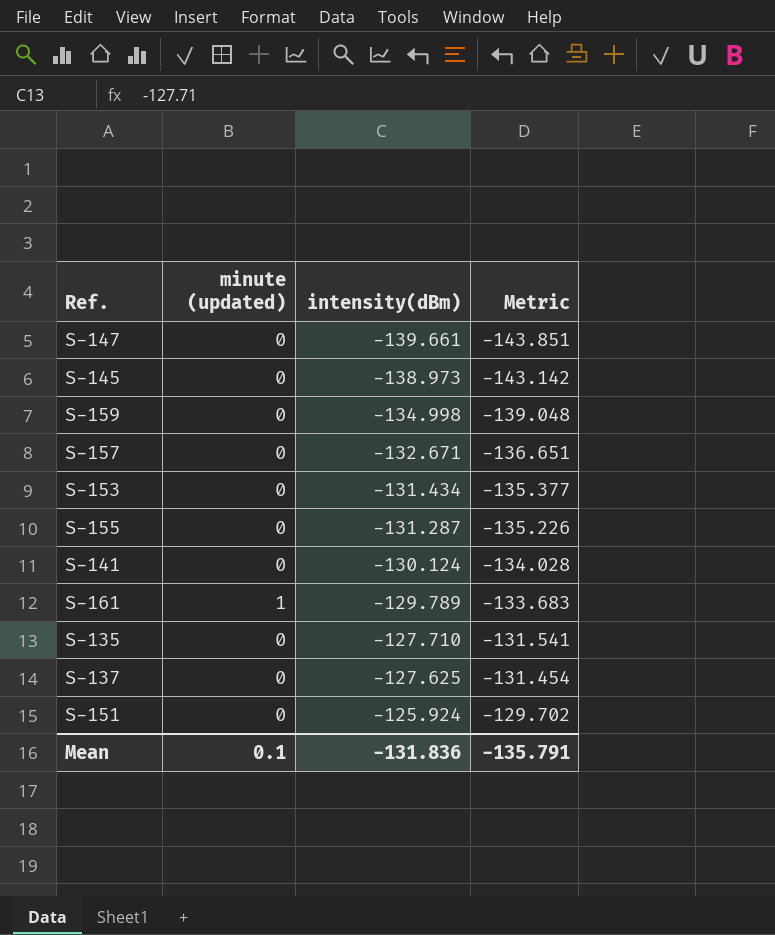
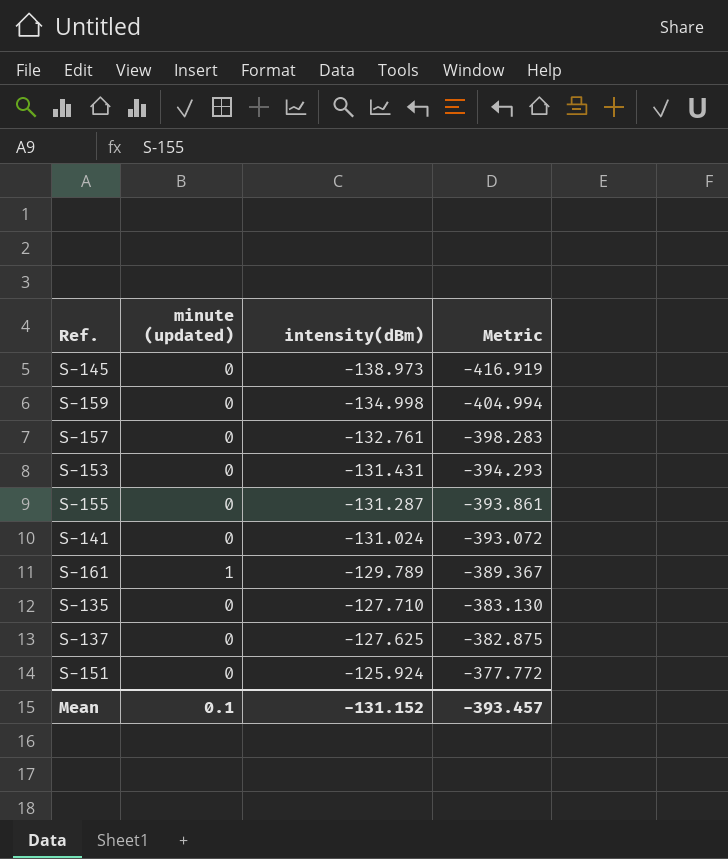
column Metric | formula: [intensity(dBm)] * 1.03 -> [intensity(dBm)] * 3
row S-147: 0 | -139.661 | -143.851 -> none
S-157 | intensity(dBm): -132.671 -> -132.761
S-153 | intensity(dBm): -131.434 -> -131.431
S-141 | intensity(dBm): -130.124 -> -131.024
Mean | intensity(dBm): -131.836 -> -131.152
Mean | Metric: -135.791 -> -393.457

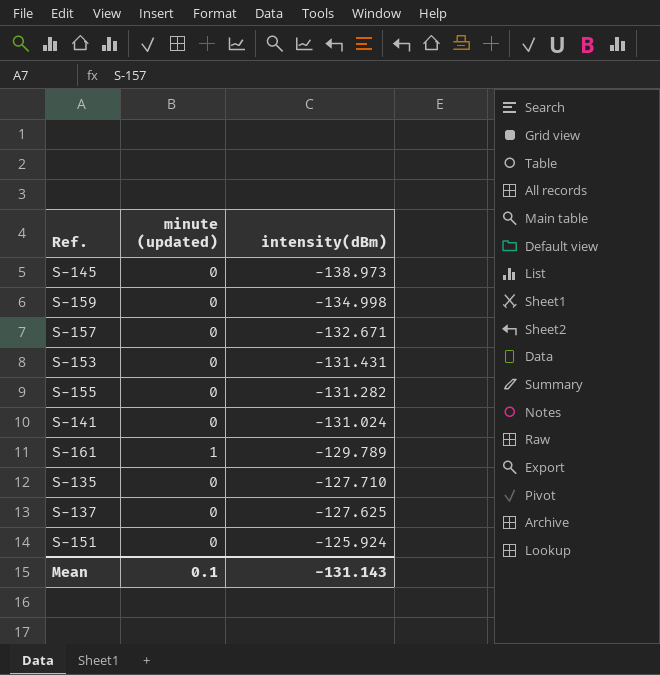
column Metric | formula: [intensity(dBm)] * 3 -> none
S-157 | intensity(dBm): -132.761 -> -132.671
S-155 | intensity(dBm): -131.287 -> -131.282
Mean | intensity(dBm): -131.152 -> -131.143

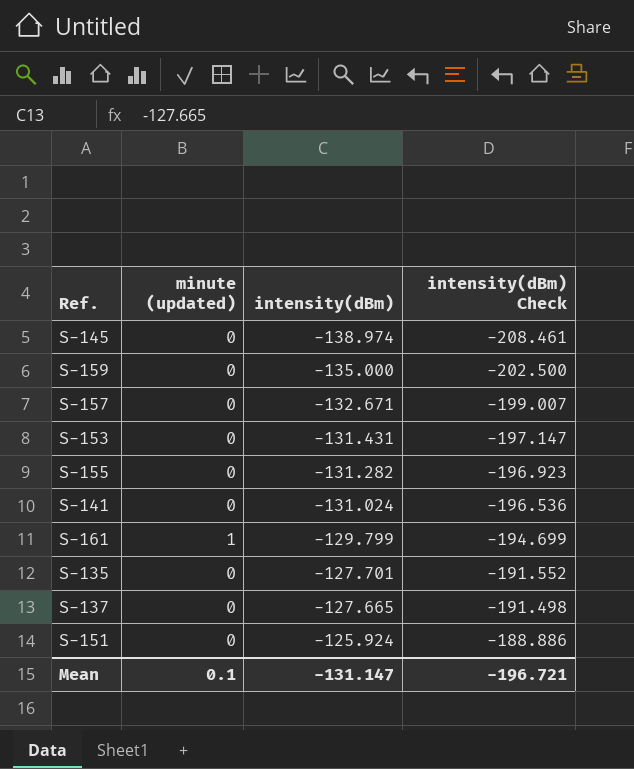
column intensity(dBm) Check | formula: none -> [intensity(dBm)] * 1.5
S-145 | intensity(dBm): -138.973 -> -138.974
S-159 | intensity(dBm): -134.998 -> -135.000
S-161 | intensity(dBm): -129.789 -> -129.799
S-135 | intensity(dBm): -127.710 -> -127.701
S-137 | intensity(dBm): -127.625 -> -127.665
Mean | intensity(dBm): -131.143 -> -131.147

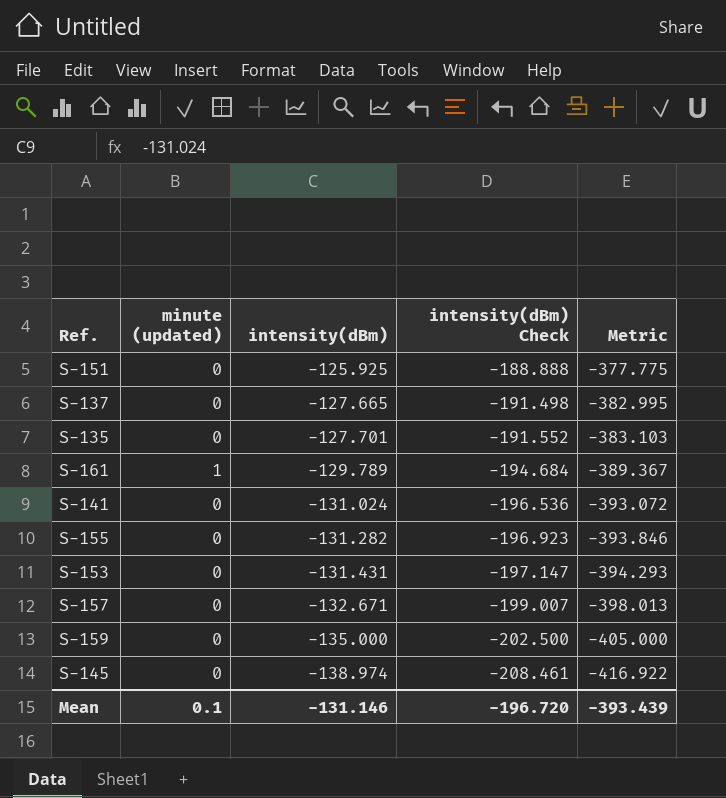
row order: intensity(dBm) ascending -> intensity(dBm) descending
column Metric | formula: none -> [intensity(dBm)] * 3
S-151 | intensity(dBm): -125.924 -> -125.925
S-151 | intensity(dBm) Check: -188.886 -> -188.888
S-161 | intensity(dBm): -129.799 -> -129.789
S-161 | intensity(dBm) Check: -194.699 -> -194.684
Mean | intensity(dBm): -131.147 -> -131.146
Mean | intensity(dBm) Check: -196.721 -> -196.720

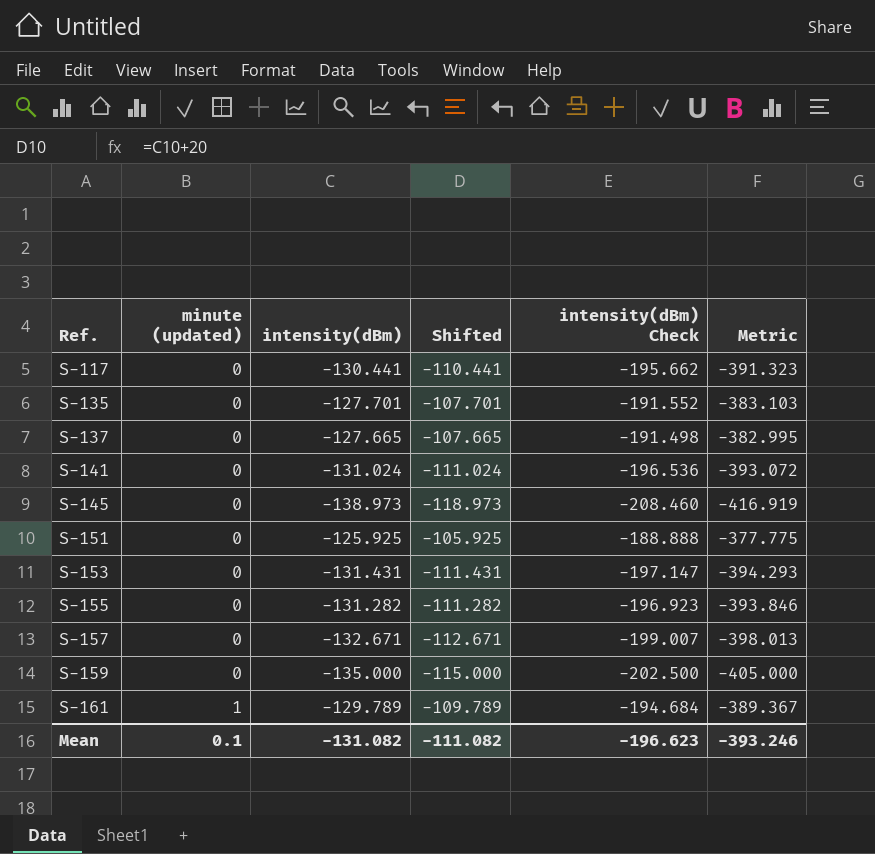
row order: intensity(dBm) descending -> Ref. ascending
column Shifted | formula: none -> [intensity(dBm)] + 20
row S-117: none -> 0 | -130.441 | -110.441 | -195.662 | -391.323
S-145 | intensity(dBm): -138.974 -> -138.973
S-145 | intensity(dBm) Check: -208.461 -> -208.460
S-145 | Metric: -416.922 -> -416.919
Mean | intensity(dBm): -131.146 -> -131.082
Mean | intensity(dBm) Check: -196.720 -> -196.623
Mean | Metric: -393.439 -> -393.246

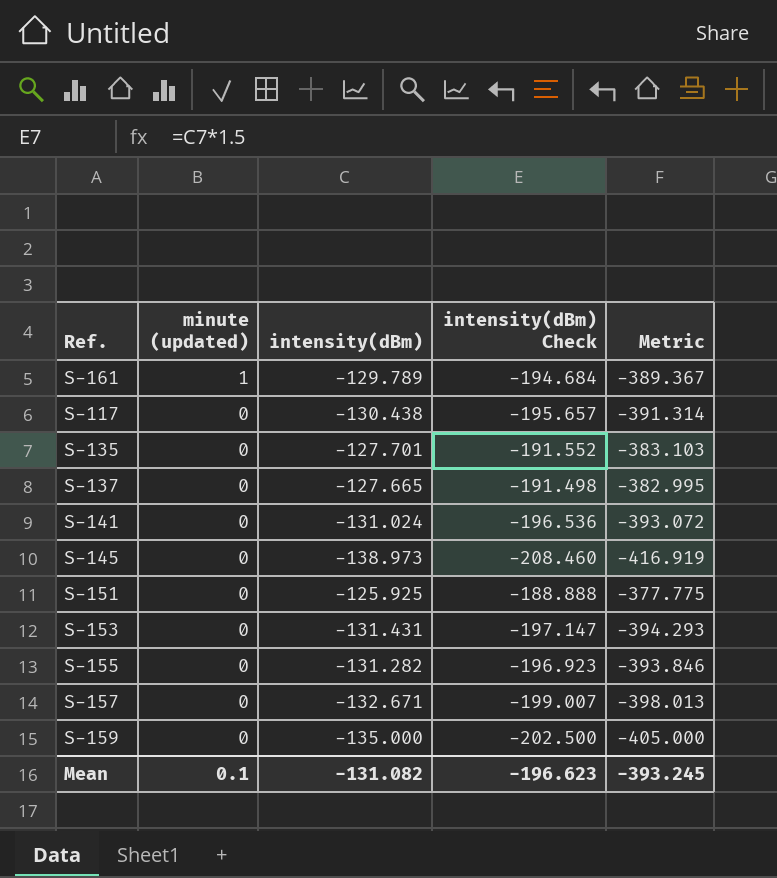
row order: Ref. ascending -> minute (updated) descending
column Shifted | formula: [intensity(dBm)] + 20 -> none
S-117 | intensity(dBm): -130.441 -> -130.438
S-117 | intensity(dBm) Check: -195.662 -> -195.657
S-117 | Metric: -391.323 -> -391.314
Mean | Metric: -393.246 -> -393.245

